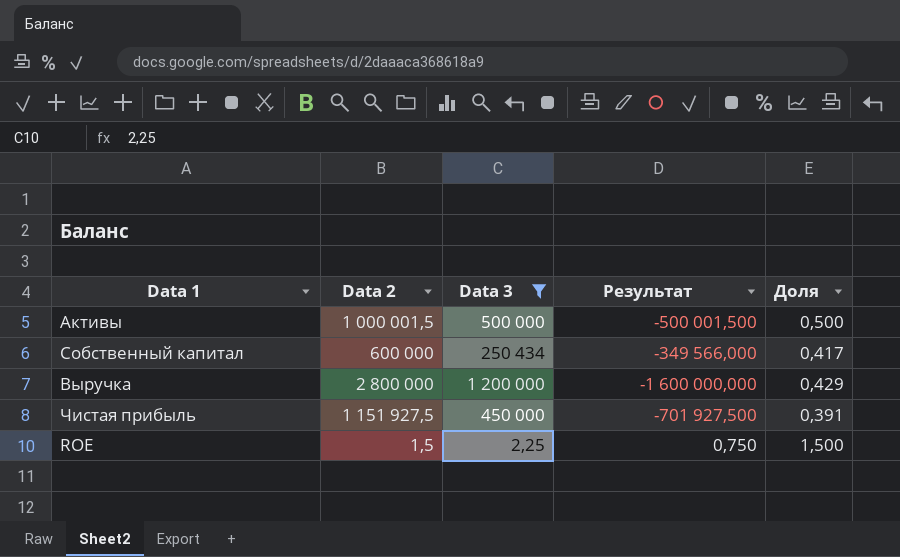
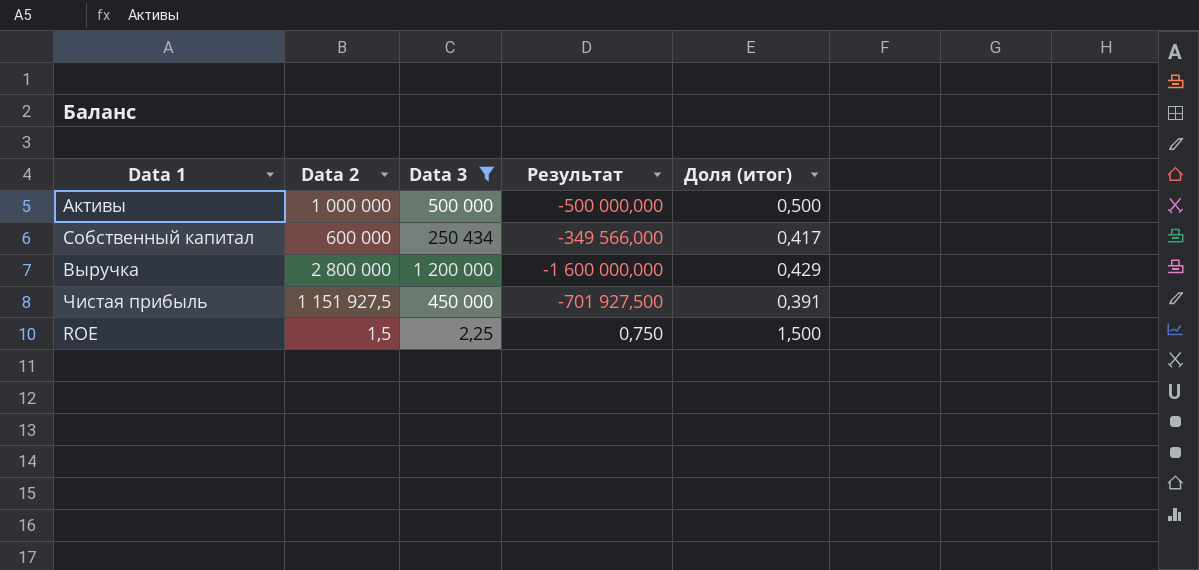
column name: Доля -> Доля (итог)
Активы | Data 2: 1 000 001,5 -> 1 000 000
Активы | Результат: -500 001,500 -> -500 000,000

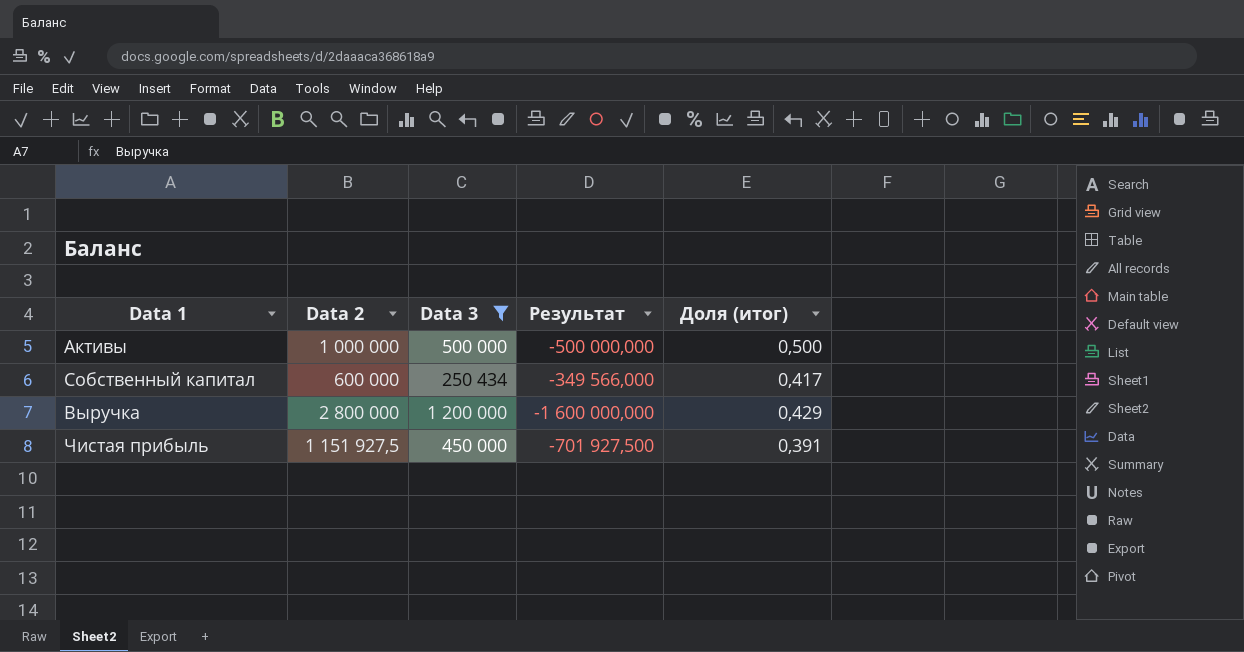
row ROE: 1,5 | 2,25 | 0,750 | 1,500 -> none

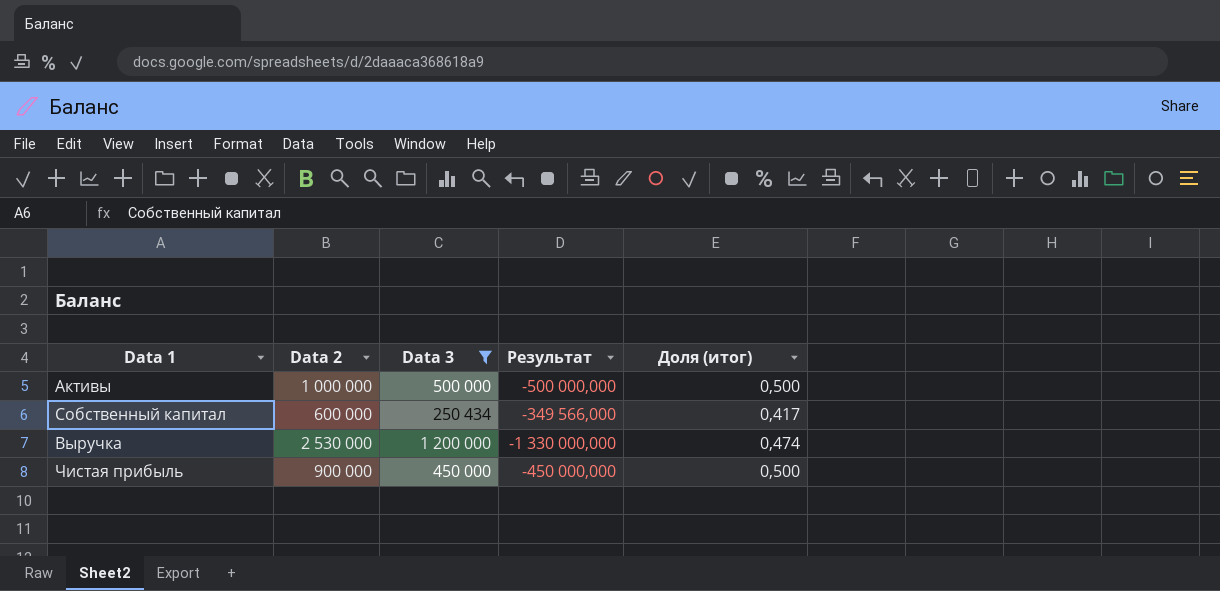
Выручка | Data 2: 2 800 000 -> 2 530 000
Выручка | Результат: -1 600 000,000 -> -1 330 000,000
Выручка | Доля (итог): 0,429 -> 0,474
Чистая прибыль | Data 2: 1 151 927,5 -> 900 000
Чистая прибыль | Результат: -701 927,500 -> -450 000,000
Чистая прибыль | Доля (итог): 0,391 -> 0,500

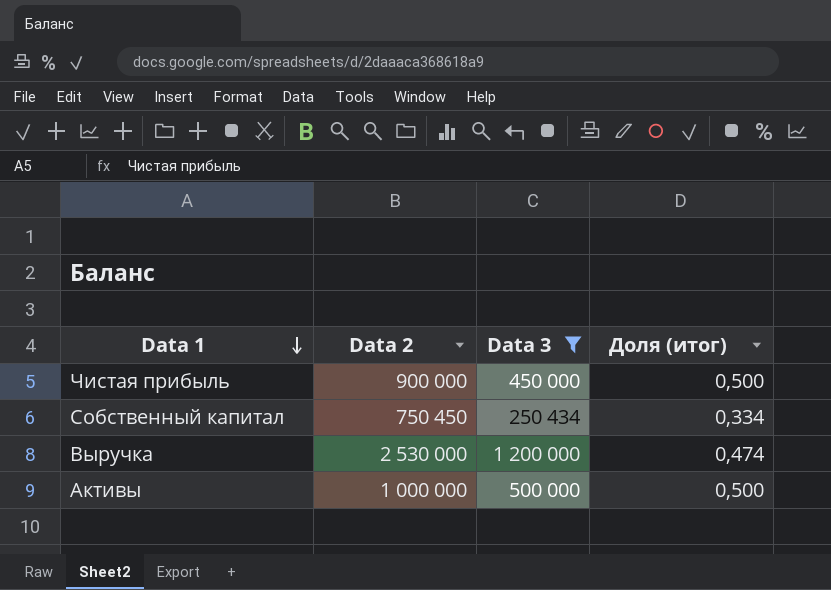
row order: none -> Data 1 descending
column Результат | formula: [Data 3] - [Data 2] -> none
Собственный капитал | Data 2: 600 000 -> 750 450
Собственный капитал | Доля (итог): 0,417 -> 0,334

